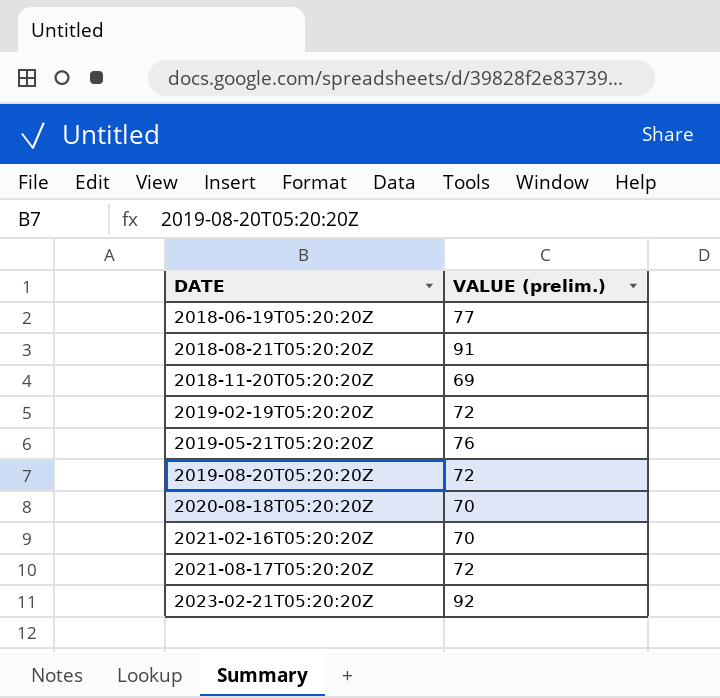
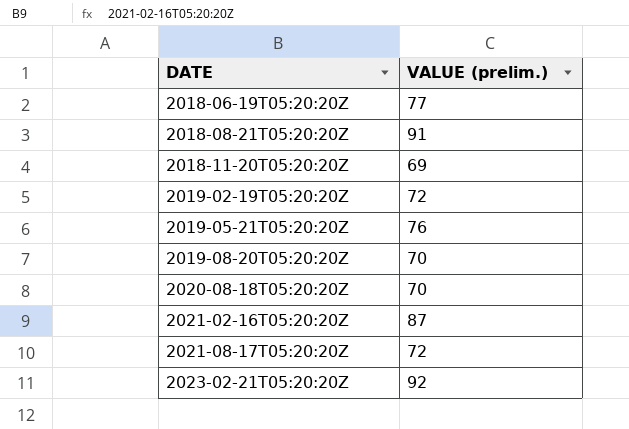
2019-08-20T05:20:20Z | VALUE (prelim.): 72 -> 70
2021-02-16T05:20:20Z | VALUE (prelim.): 70 -> 87

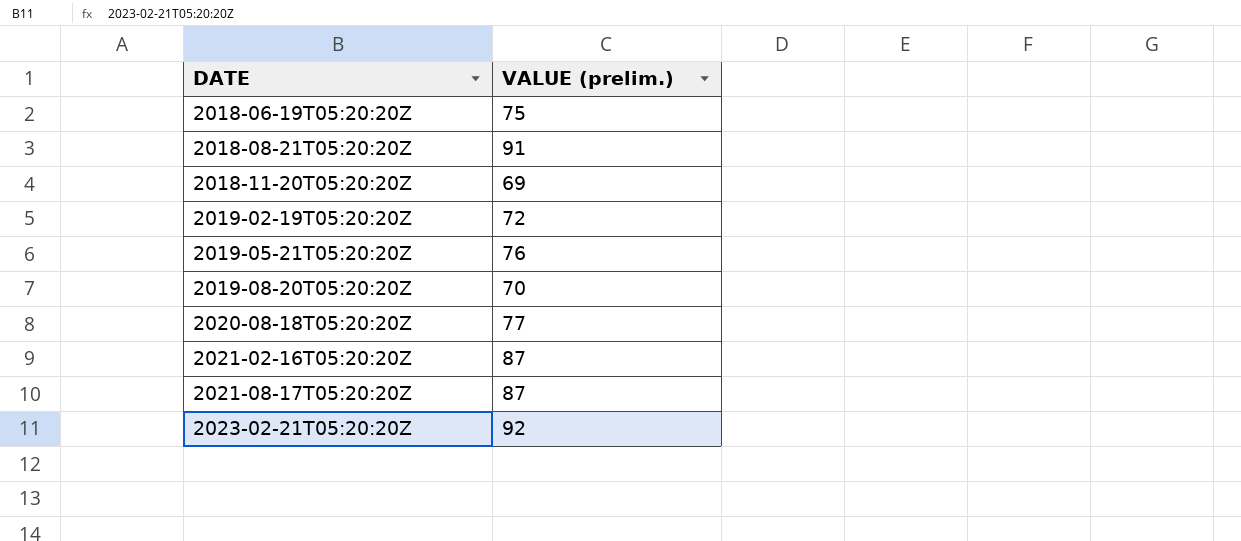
2018-06-19T05:20:20Z | VALUE (prelim.): 77 -> 75
2020-08-18T05:20:20Z | VALUE (prelim.): 70 -> 77
2021-08-17T05:20:20Z | VALUE (prelim.): 72 -> 87

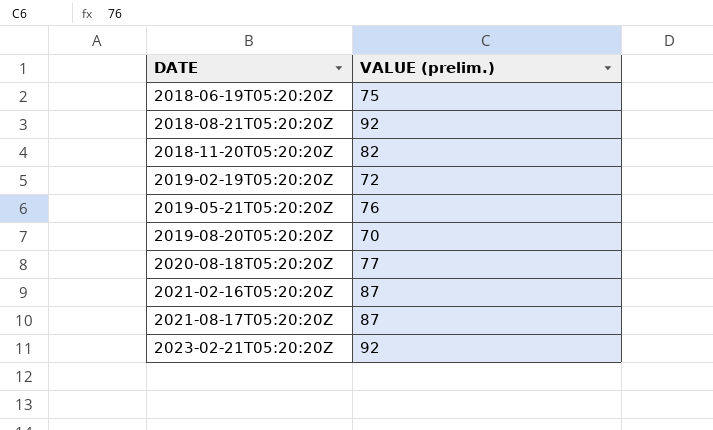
2018-08-21T05:20:20Z | VALUE (prelim.): 91 -> 92
2018-11-20T05:20:20Z | VALUE (prelim.): 69 -> 82

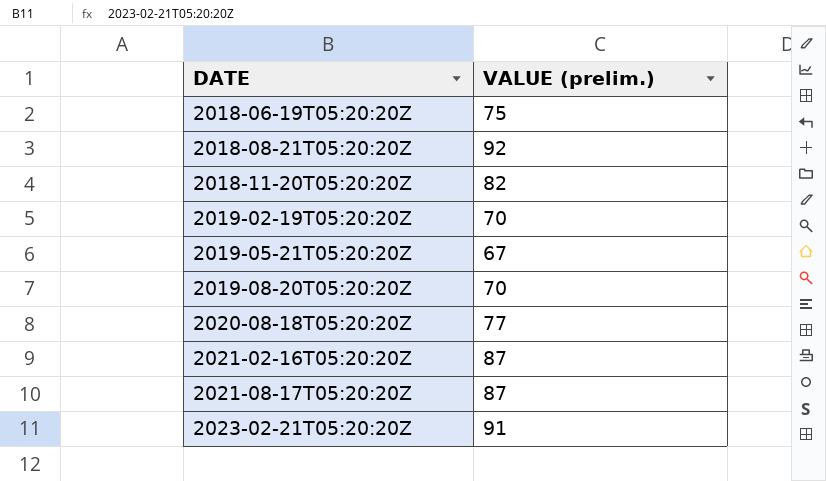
2019-02-19T05:20:20Z | VALUE (prelim.): 72 -> 70
2019-05-21T05:20:20Z | VALUE (prelim.): 76 -> 67
2023-02-21T05:20:20Z | VALUE (prelim.): 92 -> 91

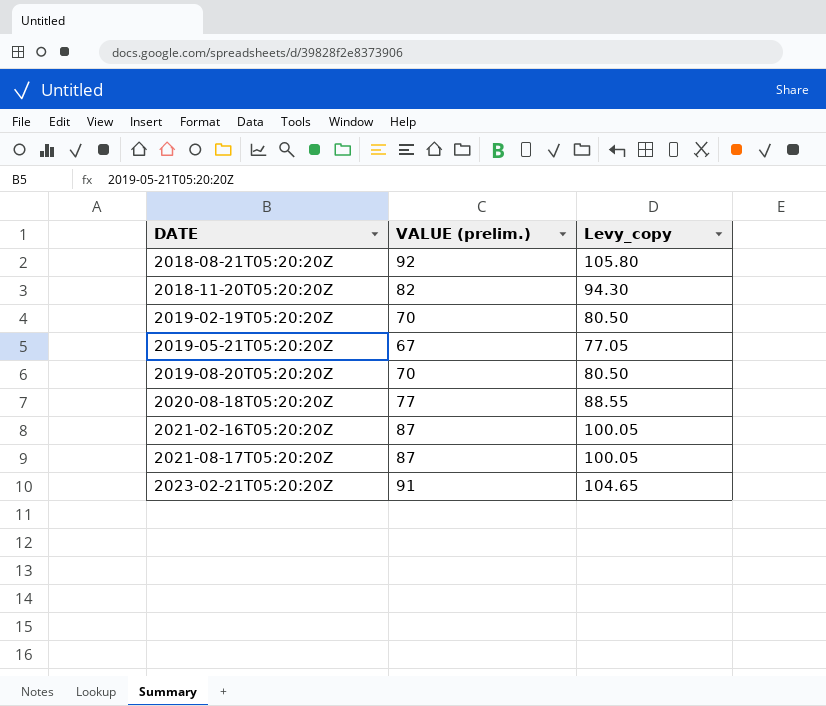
column Levy_copy | formula: none -> [VALUE (prelim.)] * 1.15
row 2018-06-19T05:20:20Z: 75 -> none

